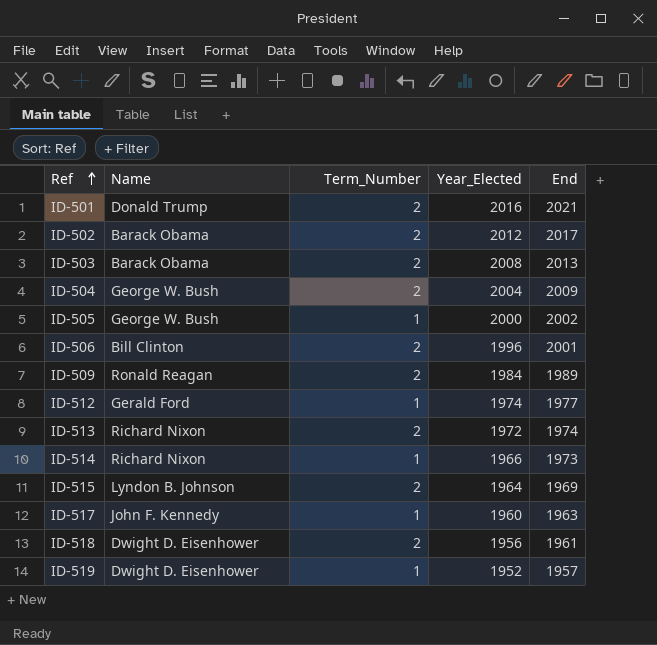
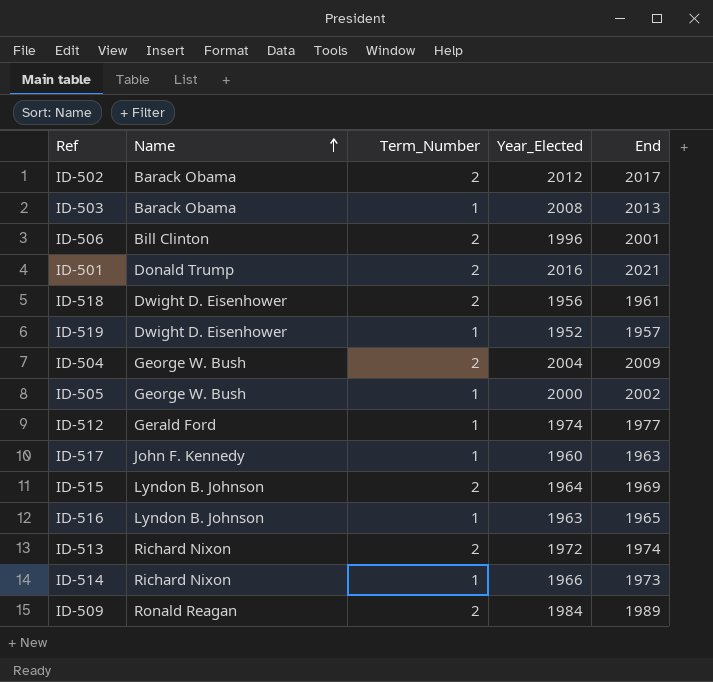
row order: Ref ascending -> Name ascending
ID-503 | Term_Number: 2 -> 1
row ID-516: none -> Lyndon B. Johnson | 1 | 1963 | 1965

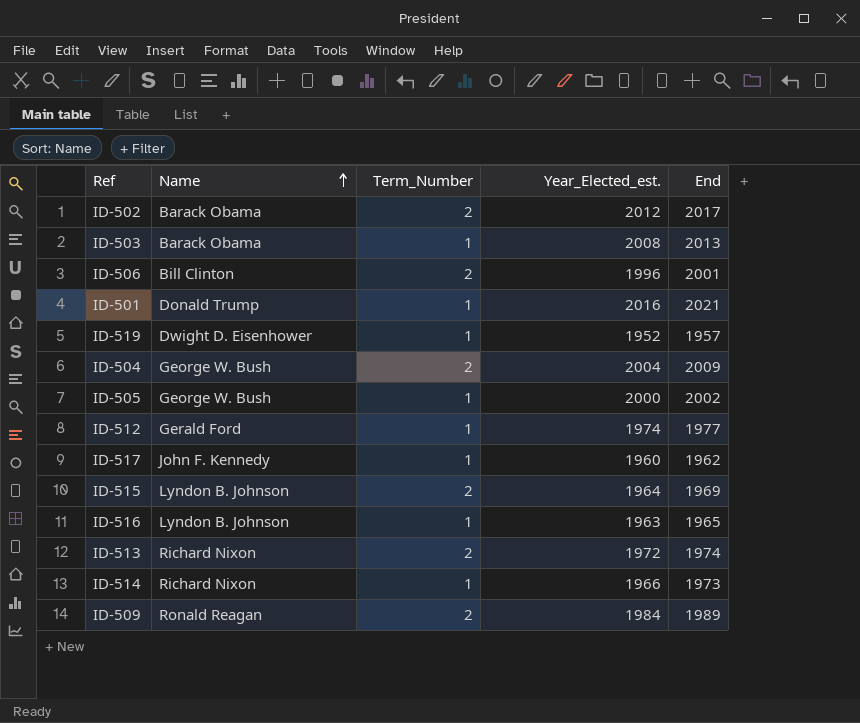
column name: Year_Elected -> Year_Elected_est.
row ID-518: Dwight D. Eisenhower | 2 | 1956 | 1961 -> none
ID-501 | Term_Number: 2 -> 1
ID-517 | End: 1963 -> 1962

